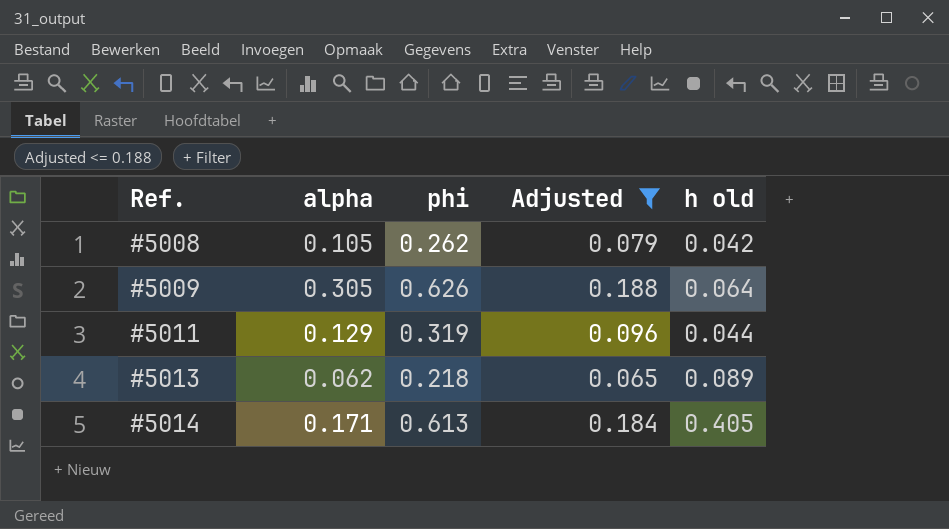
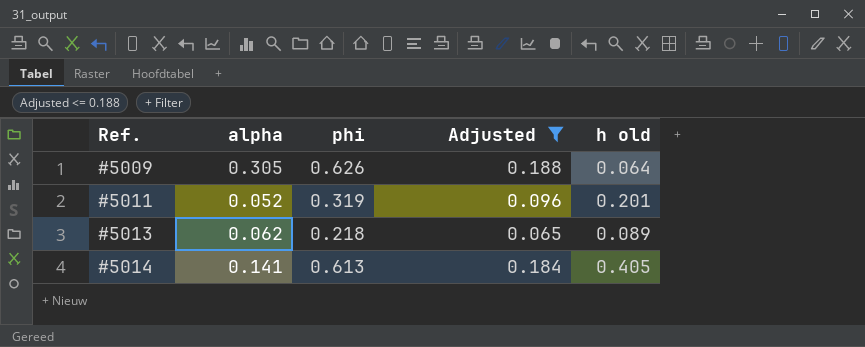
row #5008: 0.105 | 0.262 | 0.079 | 0.042 -> none
#5011 | alpha: 0.129 -> 0.052
#5011 | h old: 0.044 -> 0.201
#5014 | alpha: 0.171 -> 0.141

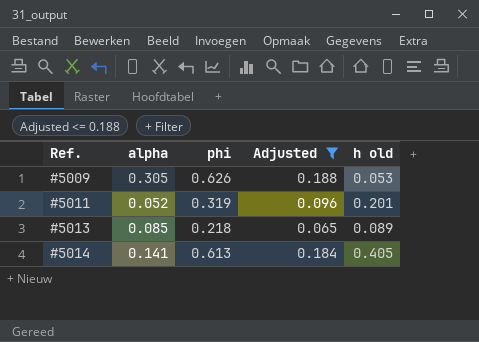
#5009 | h old: 0.064 -> 0.053
#5013 | alpha: 0.062 -> 0.085

